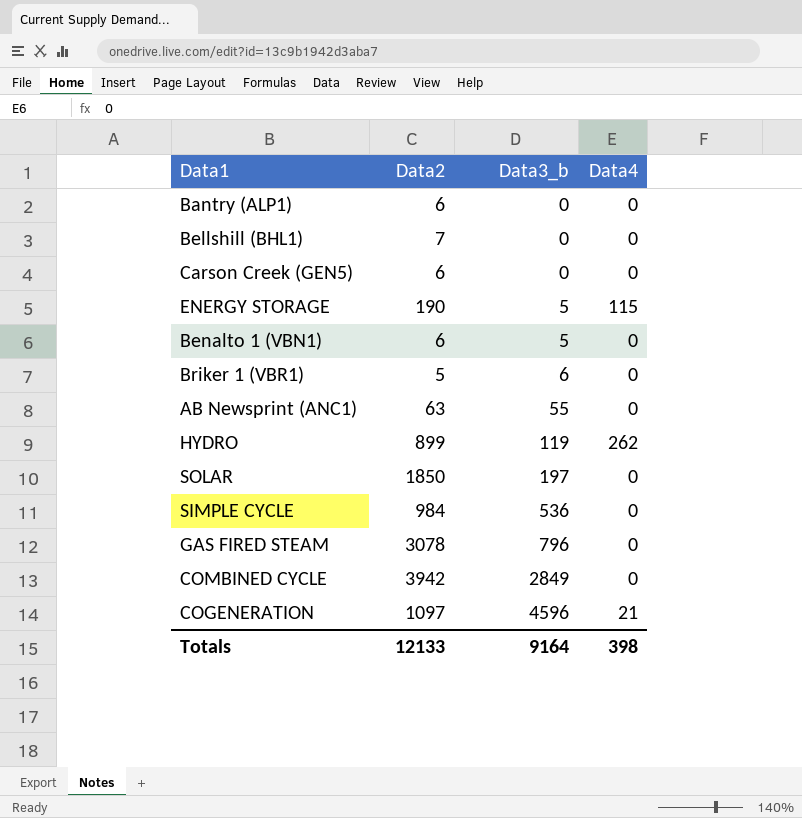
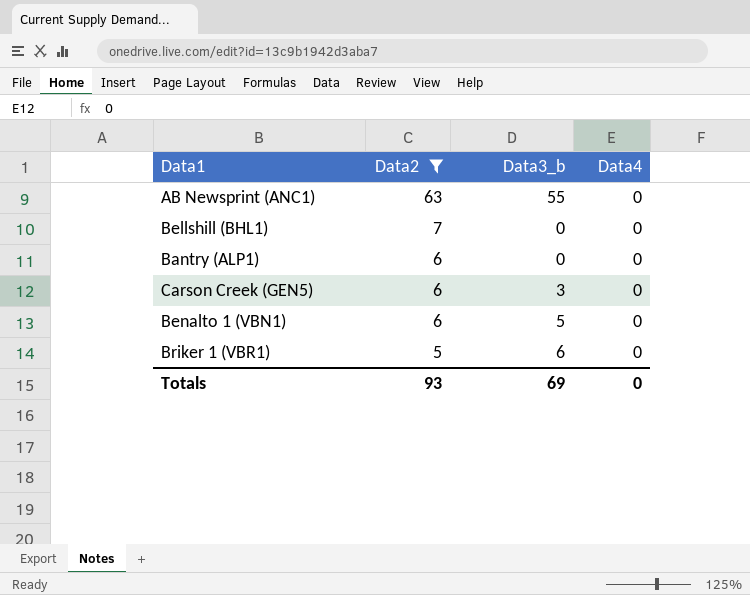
filter: none -> Data2 <= 63
row order: Data3_b ascending -> Data2 descending
Carson Creek (GEN5) | Data3_b: 0 -> 3
Totals | Data2: 12133 -> 93
Totals | Data3_b: 9164 -> 69
Totals | Data4: 398 -> 0

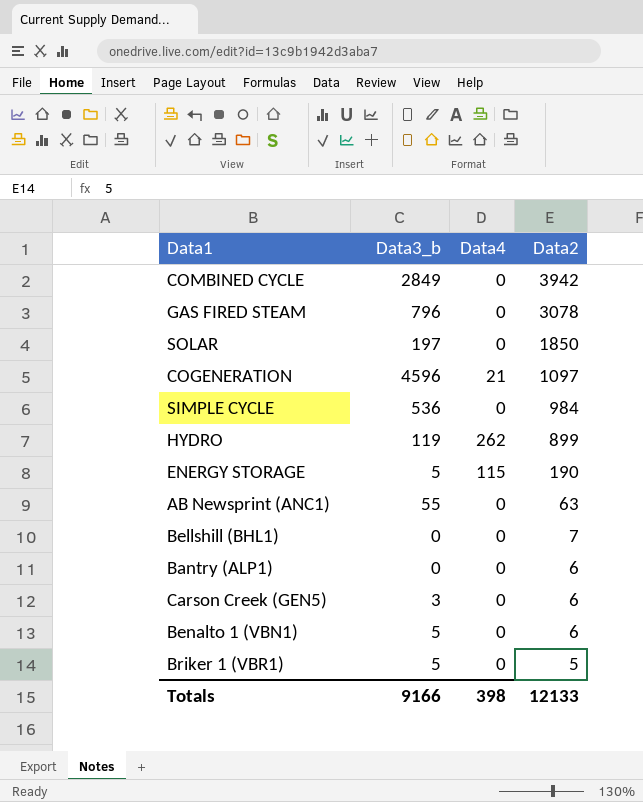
filter: Data2 <= 63 -> none
column Data2 | position: 2 -> 4
Briker 1 (VBR1) | Data3_b: 6 -> 5
Totals | Data3_b: 69 -> 9166
Totals | Data4: 0 -> 398
Totals | Data2: 93 -> 12133

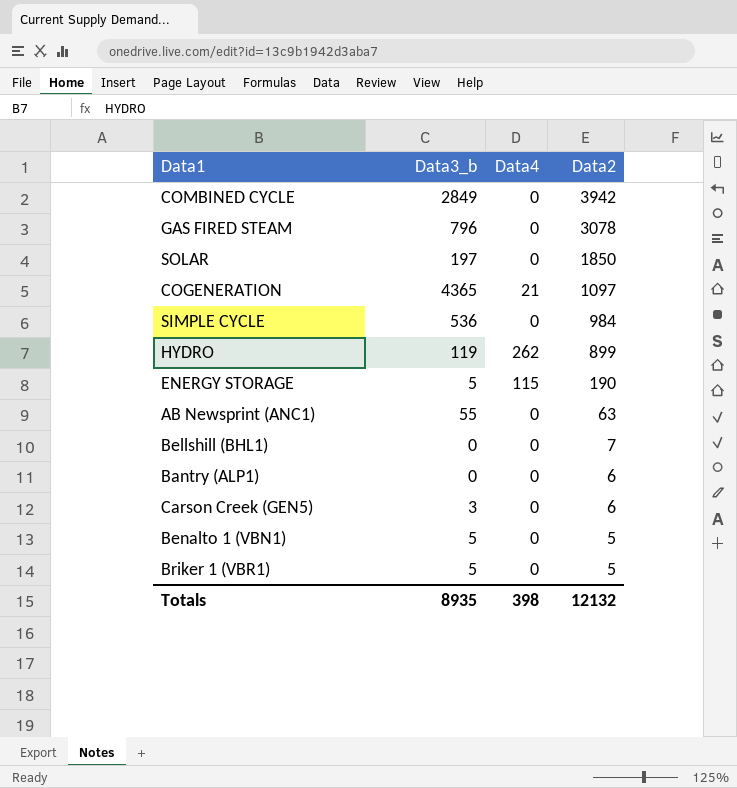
COGENERATION | Data3_b: 4596 -> 4365
Benalto 1 (VBN1) | Data2: 6 -> 5
Totals | Data3_b: 9166 -> 8935
Totals | Data2: 12133 -> 12132

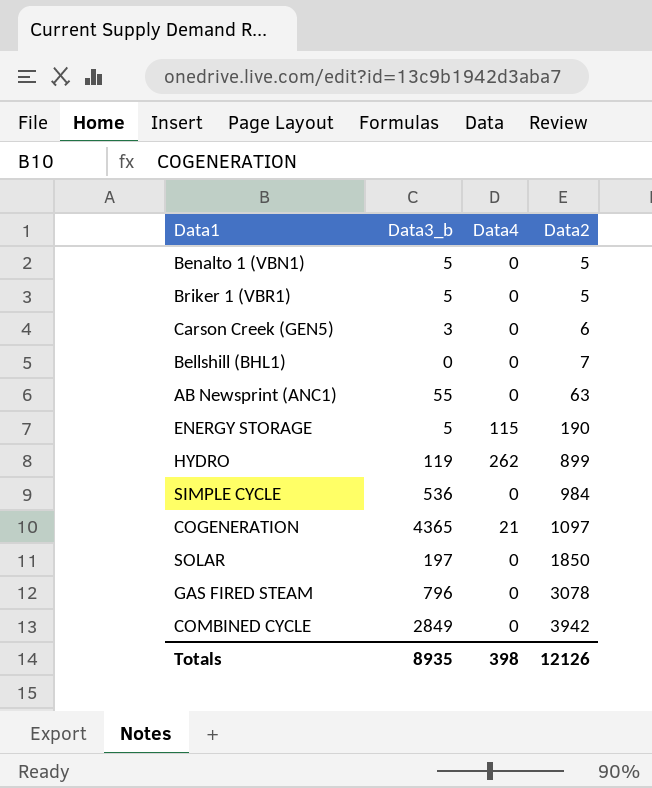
row order: Data2 descending -> Data2 ascending
row Bantry (ALP1): 0 | 0 | 6 -> none
Totals | Data2: 12132 -> 12126

